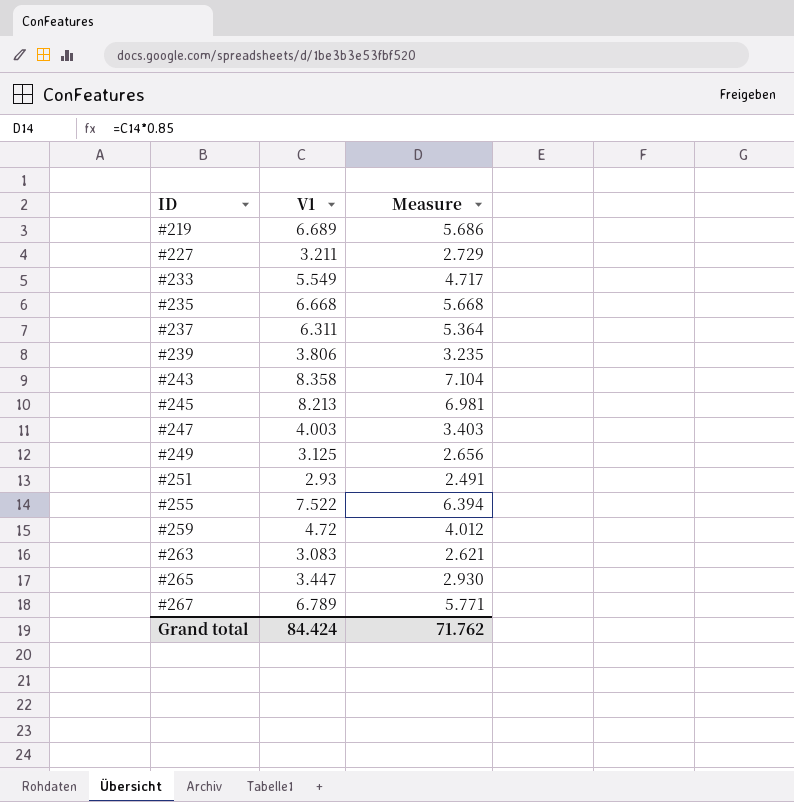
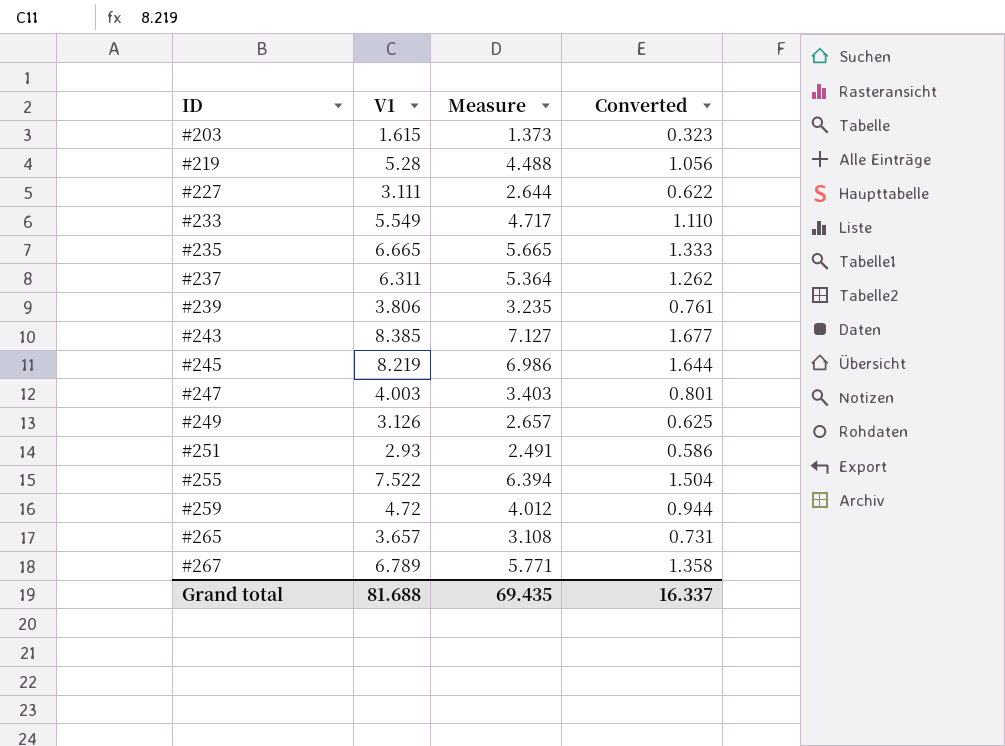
column Converted | formula: none -> [V1] * 0.2
row #263: 3.083 | 2.621 -> none
row #203: none -> 1.615 | 1.373 | 0.323
#219 | V1: 6.689 -> 5.28
#219 | Measure: 5.686 -> 4.488
#227 | V1: 3.211 -> 3.111
#227 | Measure: 2.729 -> 2.644
#235 | V1: 6.668 -> 6.665
#235 | Measure: 5.668 -> 5.665
#243 | V1: 8.358 -> 8.385
#243 | Measure: 7.104 -> 7.127
#245 | V1: 8.213 -> 8.219
#245 | Measure: 6.981 -> 6.986
#249 | V1: 3.125 -> 3.126
#249 | Measure: 2.656 -> 2.657
#265 | V1: 3.447 -> 3.657
#265 | Measure: 2.930 -> 3.108
Grand total | V1: 84.424 -> 81.688
Grand total | Measure: 71.762 -> 69.435

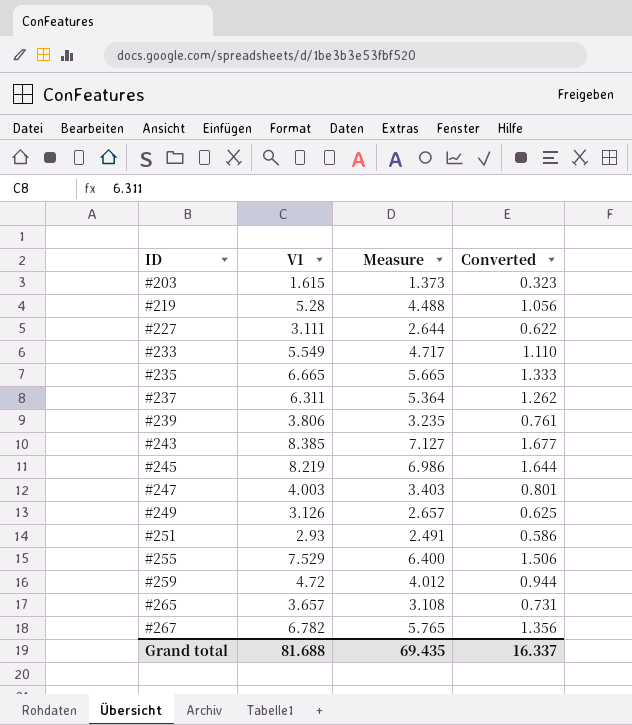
#255 | V1: 7.522 -> 7.529
#255 | Measure: 6.394 -> 6.400
#255 | Converted: 1.504 -> 1.506
#267 | V1: 6.789 -> 6.782
#267 | Measure: 5.771 -> 5.765
#267 | Converted: 1.358 -> 1.356

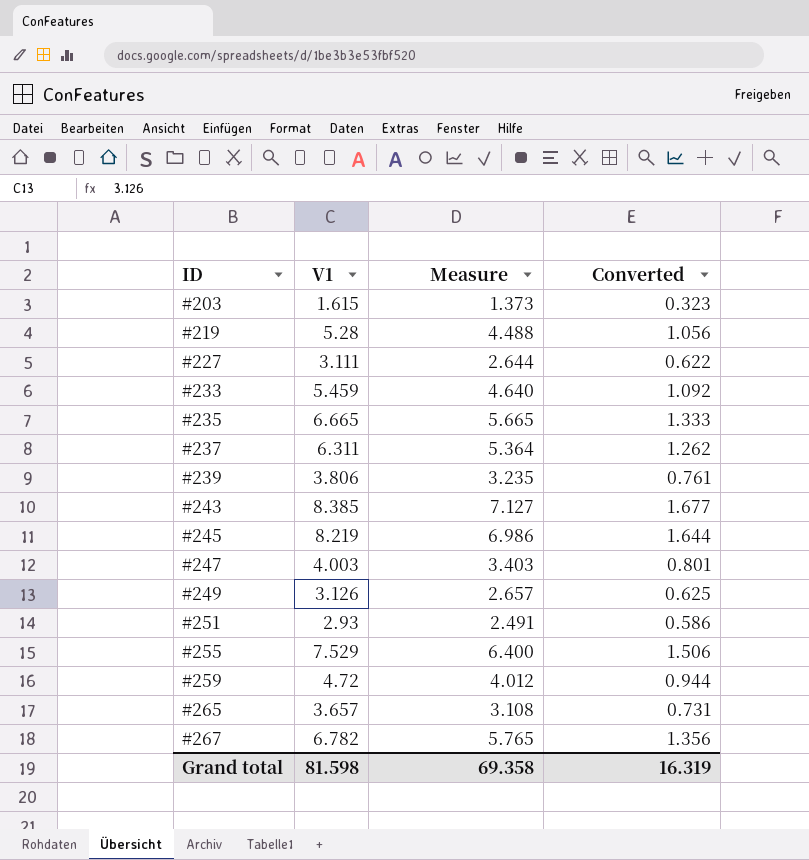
#233 | V1: 5.549 -> 5.459
#233 | Measure: 4.717 -> 4.640
#233 | Converted: 1.110 -> 1.092
Grand total | V1: 81.688 -> 81.598
Grand total | Measure: 69.435 -> 69.358
Grand total | Converted: 16.337 -> 16.319

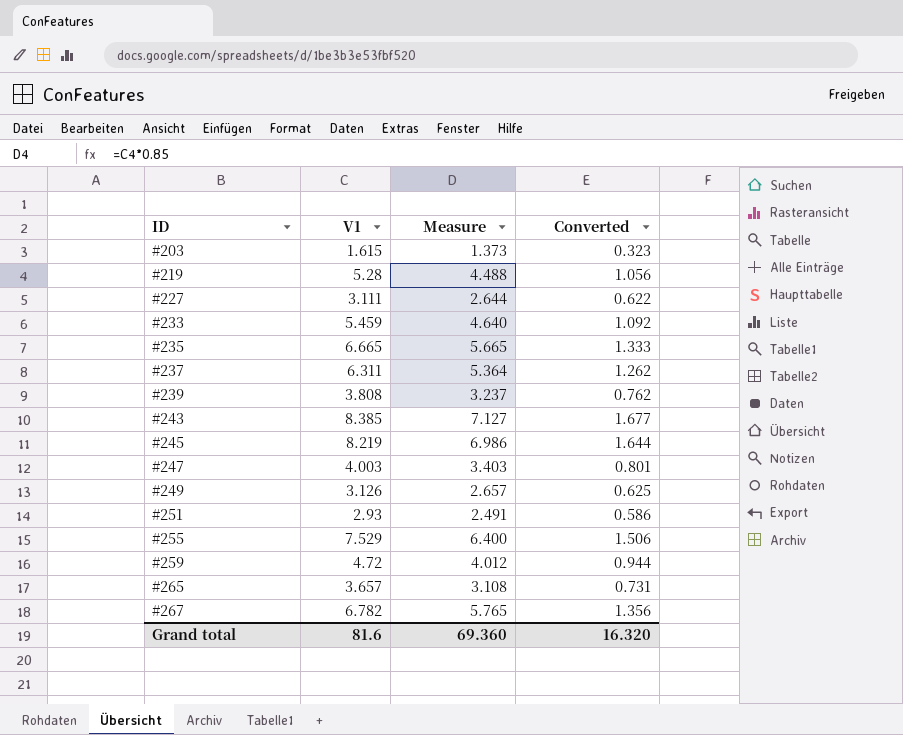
#239 | V1: 3.806 -> 3.808
#239 | Measure: 3.235 -> 3.237
#239 | Converted: 0.761 -> 0.762
Grand total | V1: 81.598 -> 81.6
Grand total | Measure: 69.358 -> 69.360
Grand total | Converted: 16.319 -> 16.320

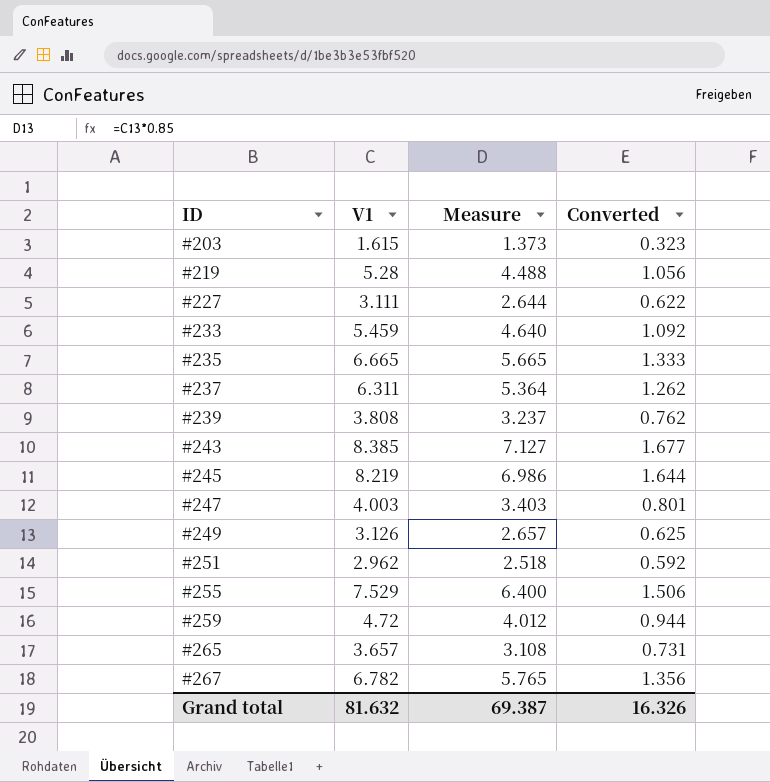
#251 | V1: 2.93 -> 2.962
#251 | Measure: 2.491 -> 2.518
#251 | Converted: 0.586 -> 0.592
Grand total | V1: 81.6 -> 81.632
Grand total | Measure: 69.360 -> 69.387
Grand total | Converted: 16.320 -> 16.326

